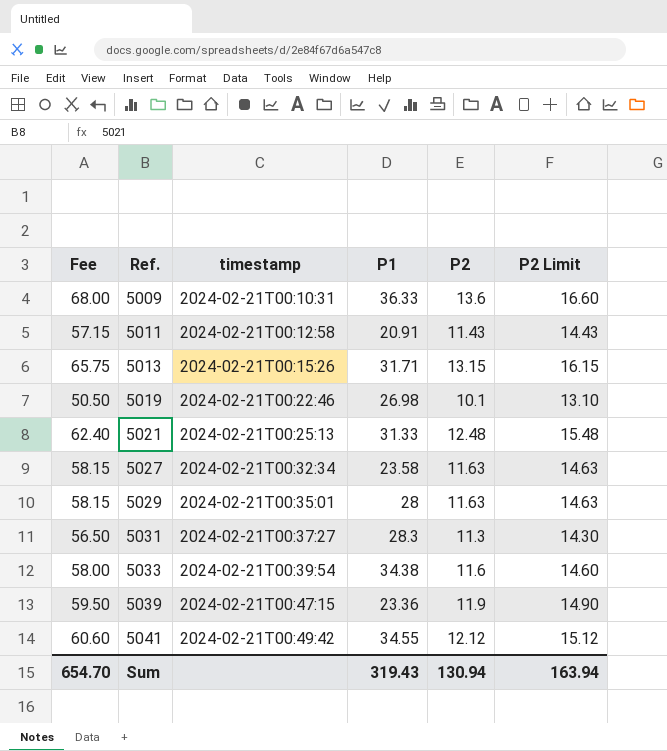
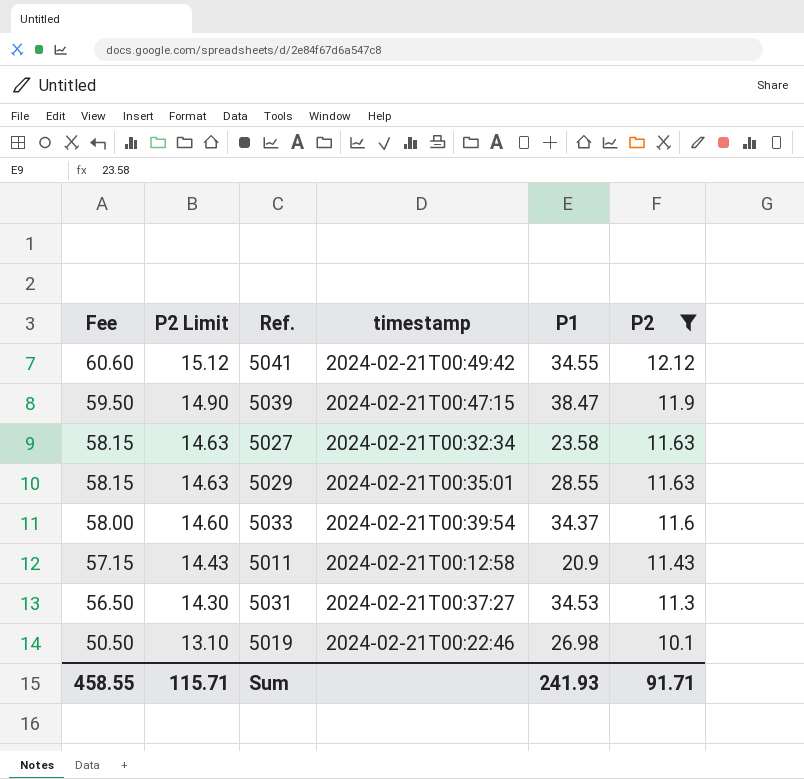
filter: none -> P2 <= 12.12
row order: Ref. ascending -> Fee descending
column P2 Limit | position: 6 -> 2
5039 | P1: 23.36 -> 38.47
5029 | P1: 28 -> 28.55
5033 | P1: 34.38 -> 34.37
5011 | P1: 20.91 -> 20.9
5031 | P1: 28.3 -> 34.53
Sum | Fee: 654.70 -> 458.55
Sum | P2 Limit: 163.94 -> 115.71
Sum | P1: 319.43 -> 241.93
Sum | P2: 130.94 -> 91.71

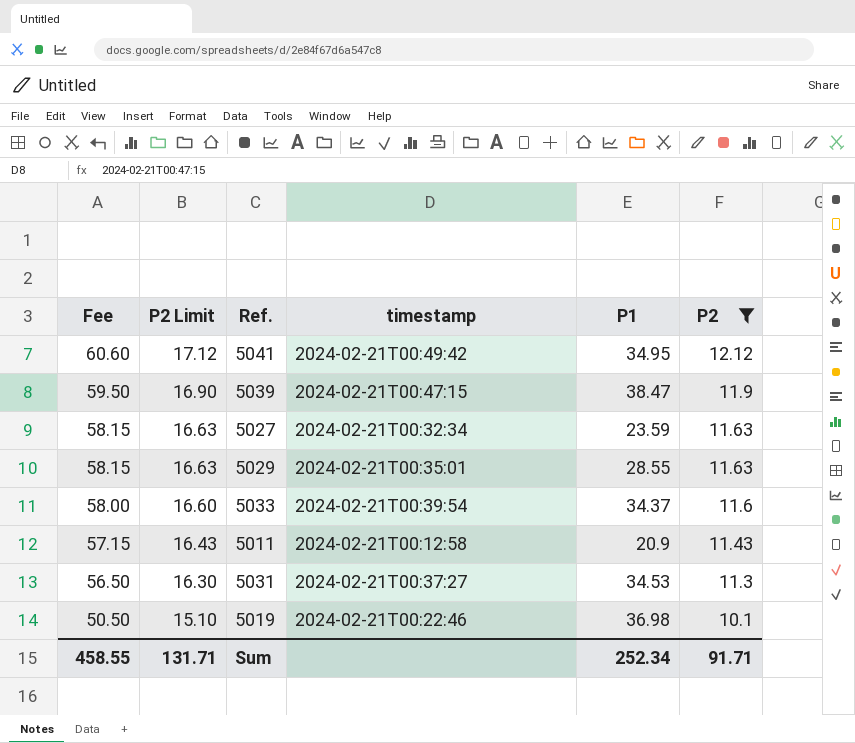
column P2 Limit | formula: [P2] + 3 -> [P2] + 5
5041 | P1: 34.55 -> 34.95
5027 | P1: 23.58 -> 23.59
5019 | P1: 26.98 -> 36.98
Sum | P2 Limit: 115.71 -> 131.71
Sum | P1: 241.93 -> 252.34

